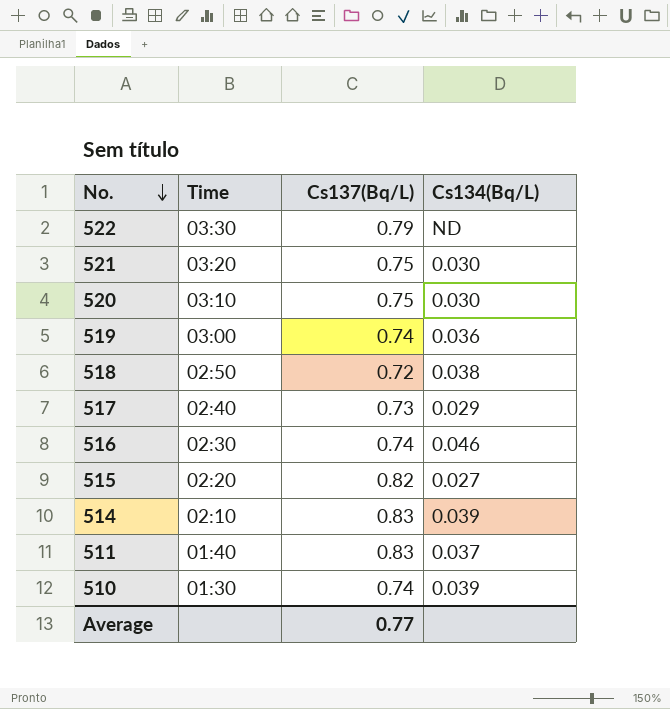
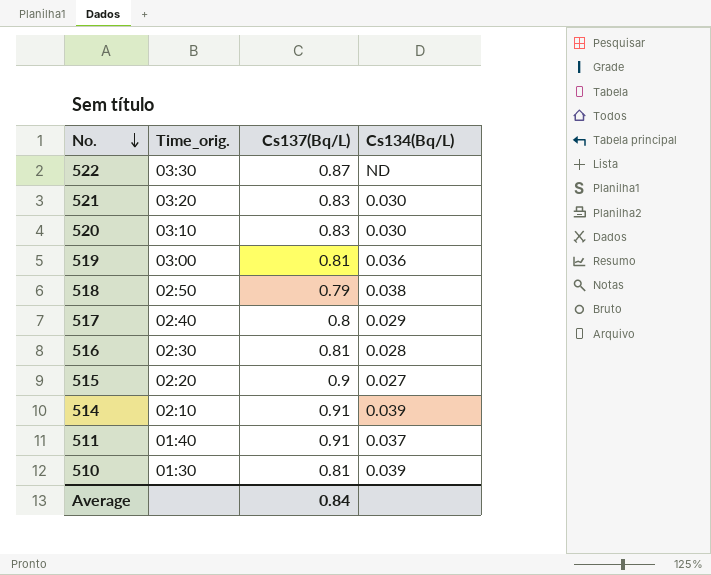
column name: Time -> Time_orig.
522 | Cs137(Bq/L): 0.79 -> 0.87
521 | Cs137(Bq/L): 0.75 -> 0.83
520 | Cs137(Bq/L): 0.75 -> 0.83
519 | Cs137(Bq/L): 0.74 -> 0.81
518 | Cs137(Bq/L): 0.72 -> 0.79
517 | Cs137(Bq/L): 0.73 -> 0.8
516 | Cs137(Bq/L): 0.74 -> 0.81
516 | Cs134(Bq/L): 0.046 -> 0.028
515 | Cs137(Bq/L): 0.82 -> 0.9
514 | Cs137(Bq/L): 0.83 -> 0.91
511 | Cs137(Bq/L): 0.83 -> 0.91
510 | Cs137(Bq/L): 0.74 -> 0.81
Average | Cs137(Bq/L): 0.77 -> 0.84

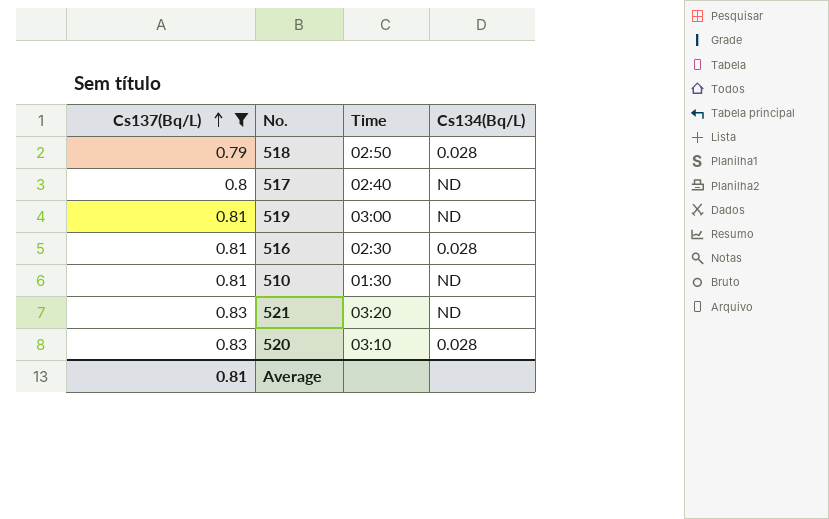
filter: none -> Cs137(Bq/L) <= 0.83
row order: No. descending -> Cs137(Bq/L) ascending
column Cs137(Bq/L) | position: 3 -> 1
column name: Time_orig. -> Time
518 | Cs134(Bq/L): 0.038 -> 0.028
517 | Cs134(Bq/L): 0.029 -> ND
519 | Cs134(Bq/L): 0.036 -> ND
510 | Cs134(Bq/L): 0.039 -> ND
521 | Cs134(Bq/L): 0.030 -> ND
520 | Cs134(Bq/L): 0.030 -> 0.028
Average | Cs137(Bq/L): 0.84 -> 0.81

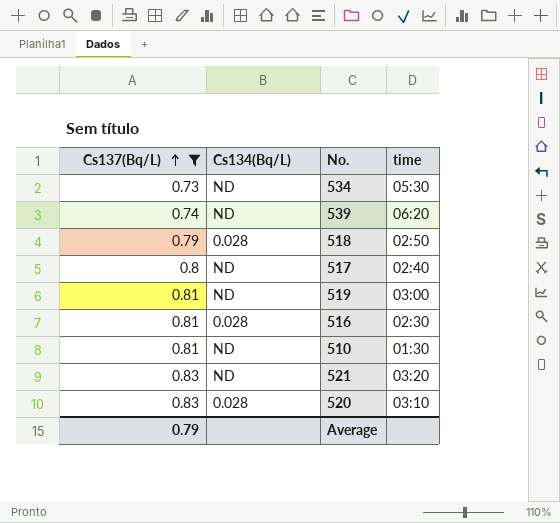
column Cs134(Bq/L) | position: 4 -> 2
column name: Time -> time
row 534: none -> 0.73 | ND | 05:30
row 539: none -> 0.74 | ND | 06:20
Average | Cs137(Bq/L): 0.81 -> 0.79

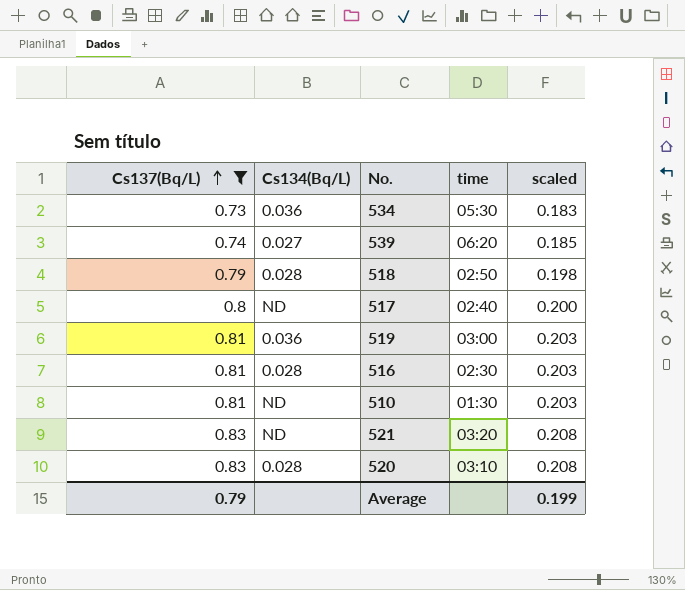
column scaled | formula: none -> [Cs137(Bq/L)] * 0.25
534 | Cs134(Bq/L): ND -> 0.036
539 | Cs134(Bq/L): ND -> 0.027
519 | Cs134(Bq/L): ND -> 0.036

